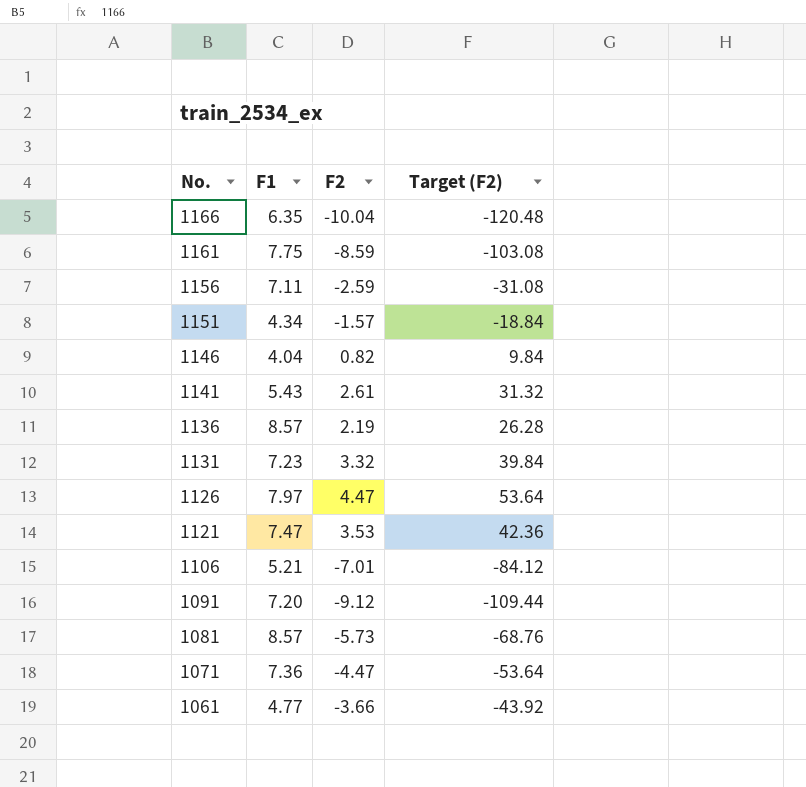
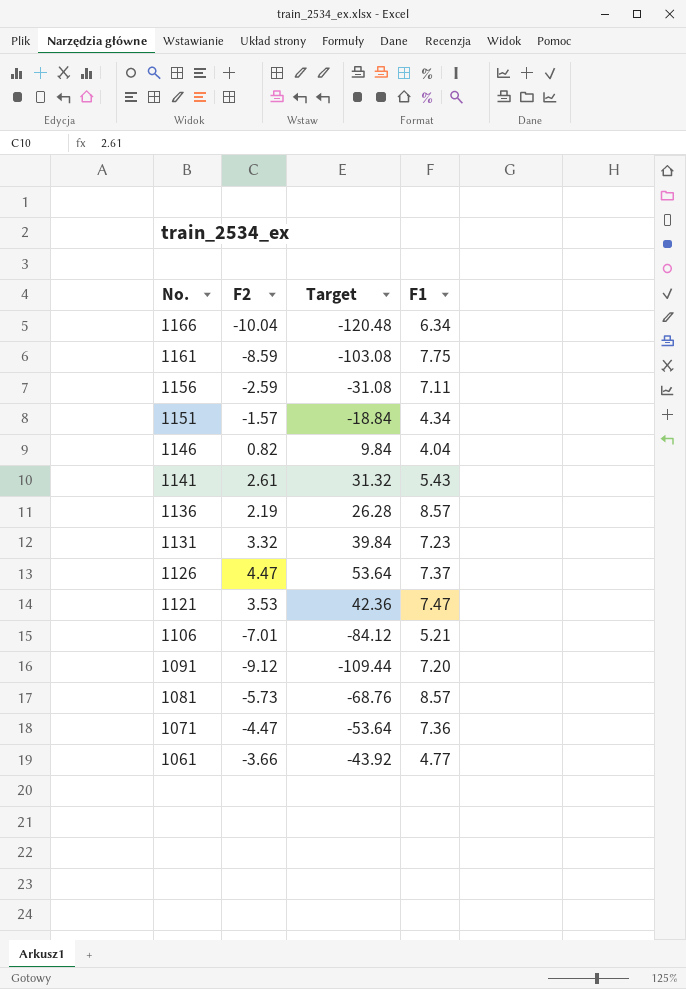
column name: Target (F2) -> Target
column F1 | position: 2 -> 4
1166 | F1: 6.35 -> 6.34
1126 | F1: 7.97 -> 7.37

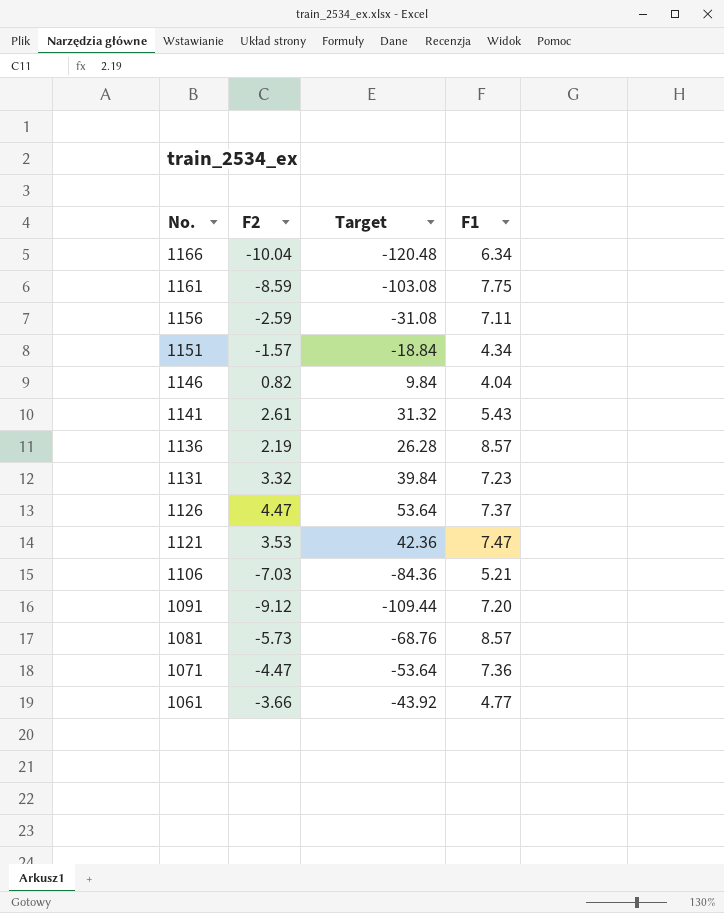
1106 | F2: -7.01 -> -7.03
1106 | Target: -84.12 -> -84.36

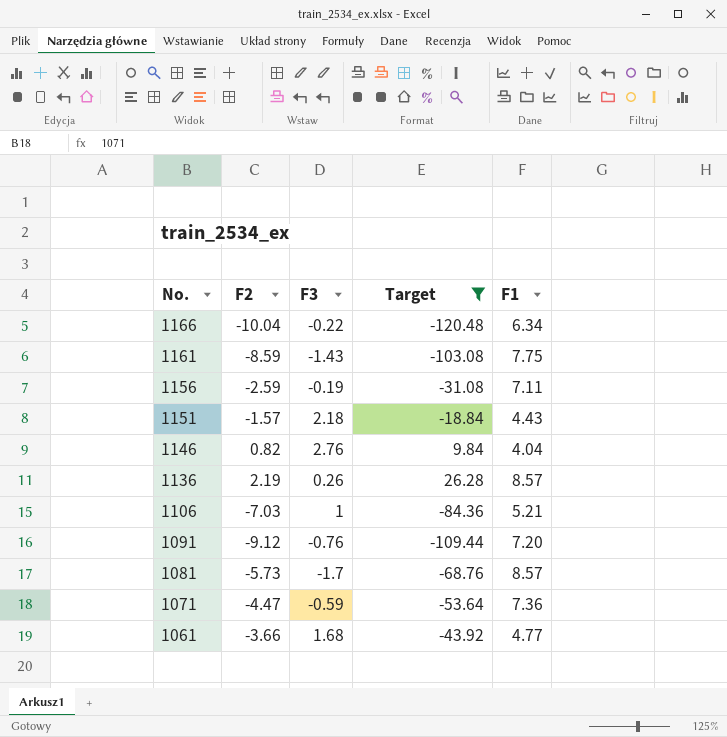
filter: none -> Target <= 26.28
column F3 | position: none -> 3
1151 | F1: 4.34 -> 4.43

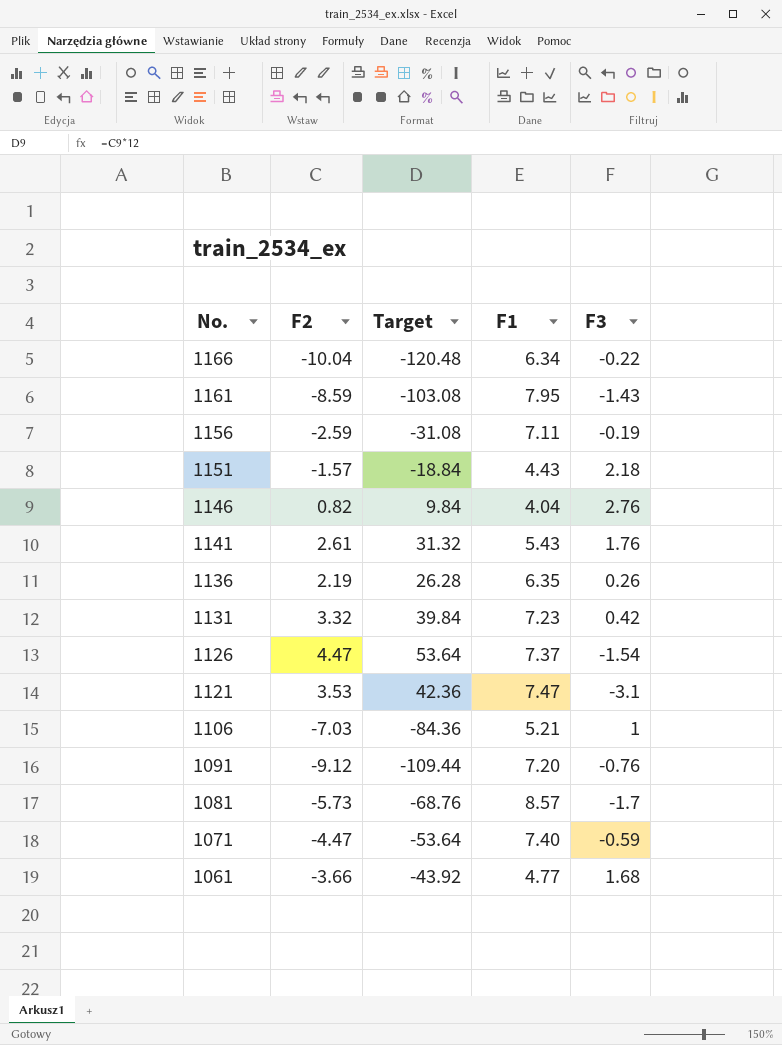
filter: Target <= 26.28 -> none
column F3 | position: 3 -> 5
1161 | F1: 7.75 -> 7.95
1136 | F1: 8.57 -> 6.35
1071 | F1: 7.36 -> 7.40

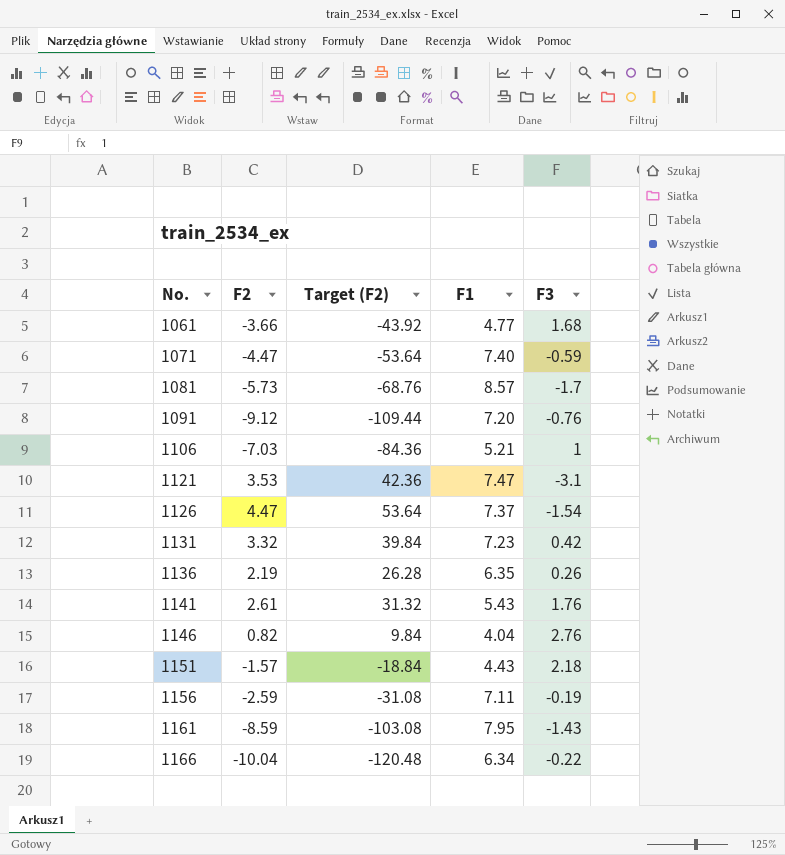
row order: No. descending -> No. ascending
column name: Target -> Target (F2)

